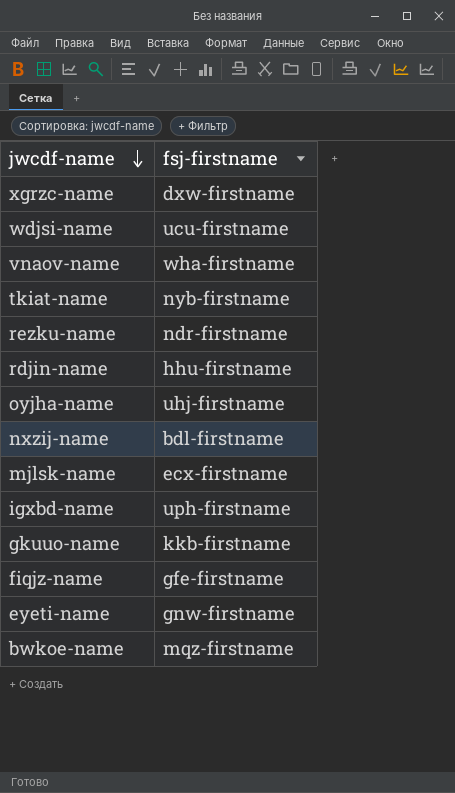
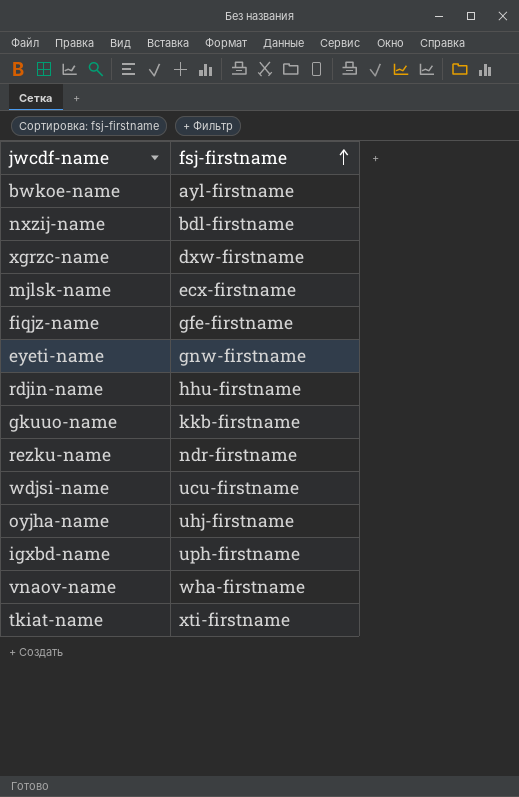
row order: jwcdf-name descending -> fsj-firstname ascending
bwkoe-name | fsj-firstname: mqz-firstname -> ayl-firstname
tkiat-name | fsj-firstname: nyb-firstname -> xti-firstname

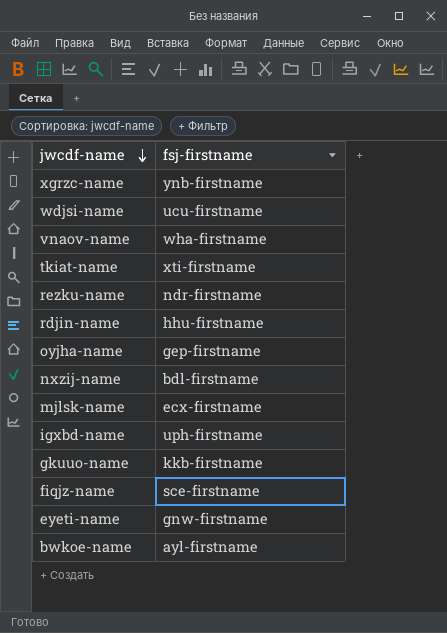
row order: fsj-firstname ascending -> jwcdf-name descending
xgrzc-name | fsj-firstname: dxw-firstname -> ynb-firstname
oyjha-name | fsj-firstname: uhj-firstname -> gep-firstname
fiqjz-name | fsj-firstname: gfe-firstname -> sce-firstname

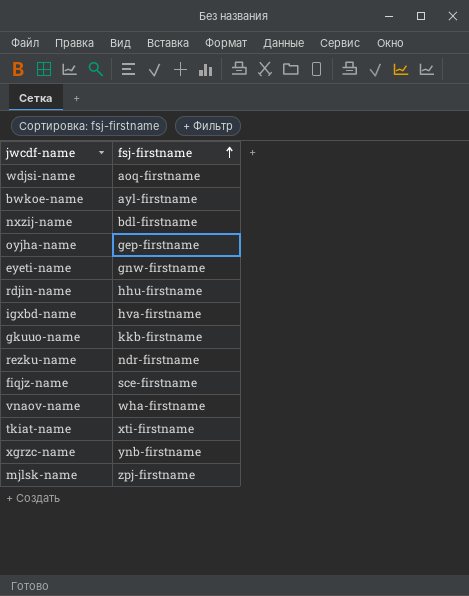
row order: jwcdf-name descending -> fsj-firstname ascending
wdjsi-name | fsj-firstname: ucu-firstname -> aoq-firstname
igxbd-name | fsj-firstname: uph-firstname -> hva-firstname
mjlsk-name | fsj-firstname: ecx-firstname -> zpj-firstname

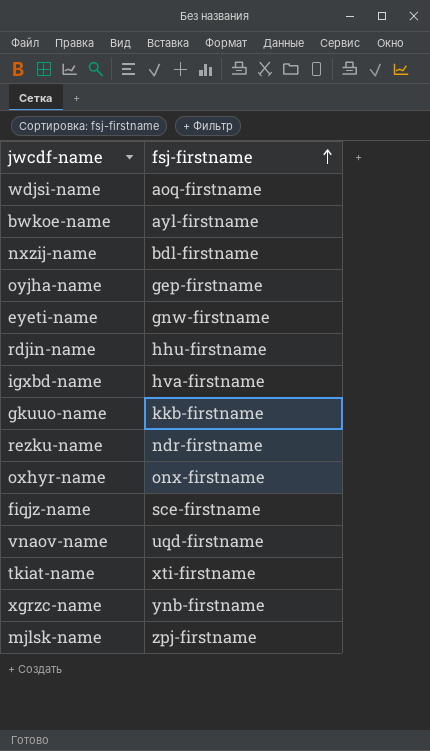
row oxhyr-name: none -> onx-firstname
vnaov-name | fsj-firstname: wha-firstname -> uqd-firstname

